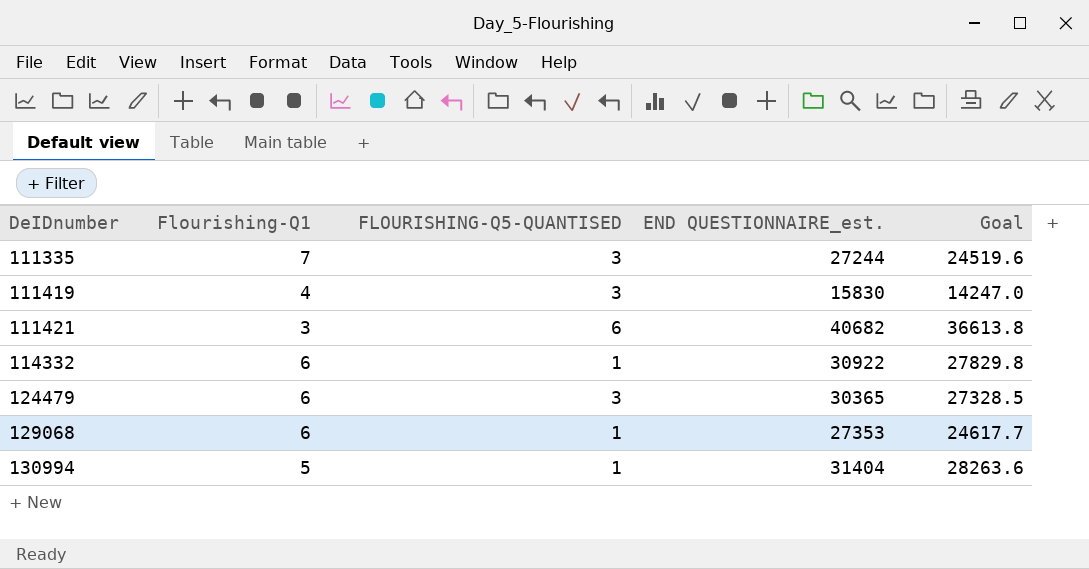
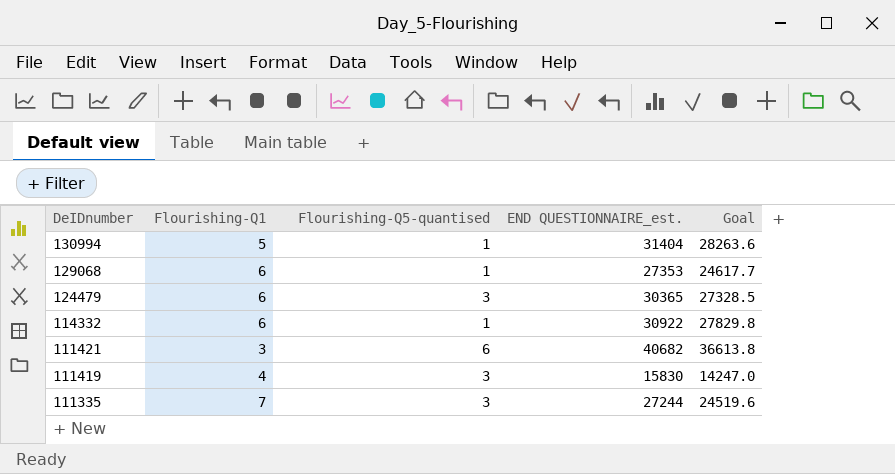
row order: DeIDnumber ascending -> DeIDnumber descending
column name: FLOURISHING-Q5-QUANTISED -> Flourishing-Q5-quantised

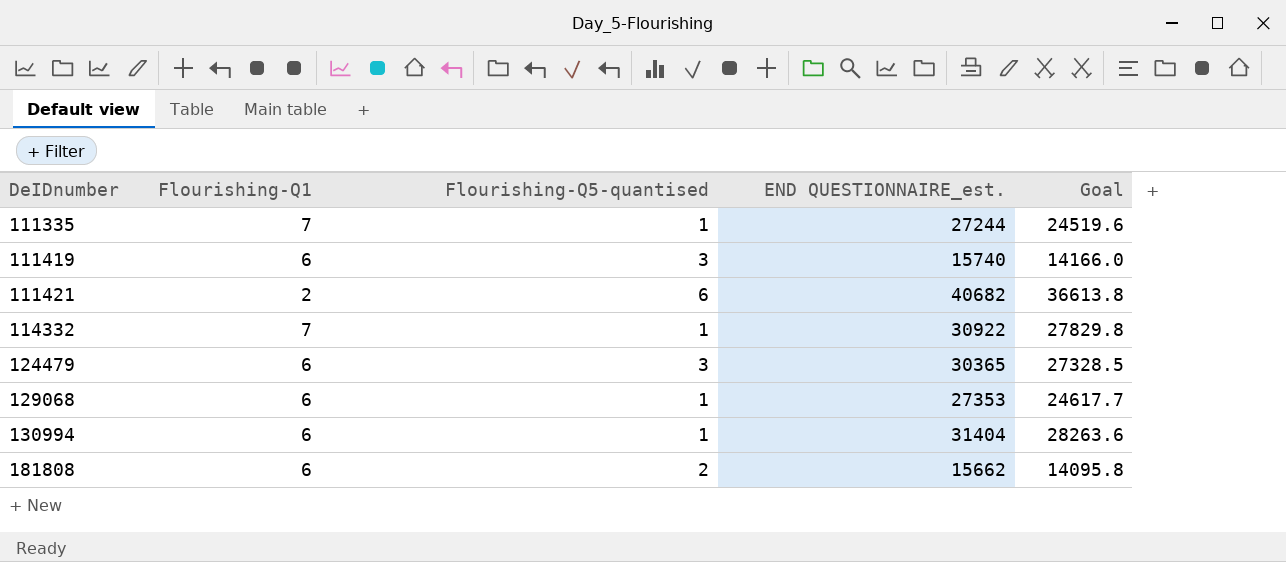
row order: DeIDnumber descending -> DeIDnumber ascending
111335 | Flourishing-Q5-quantised: 3 -> 1
111419 | Flourishing-Q1: 4 -> 6
111419 | END QUESTIONNAIRE_est.: 15830 -> 15740
111419 | Goal: 14247.0 -> 14166.0
111421 | Flourishing-Q1: 3 -> 2
114332 | Flourishing-Q1: 6 -> 7
130994 | Flourishing-Q1: 5 -> 6
row 181808: none -> 6 | 2 | 15662 | 14095.8

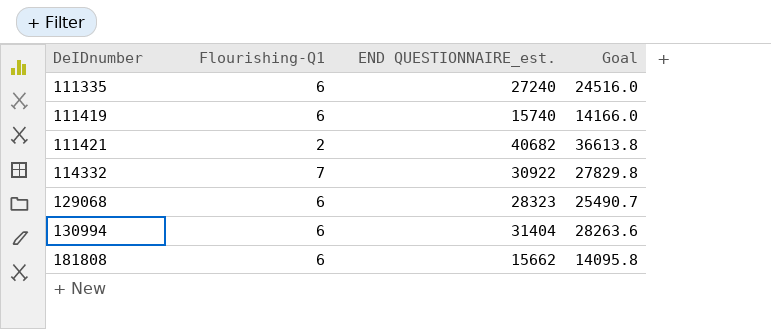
column Flourishing-Q5-quantised | position: 3 -> none
row 124479: 6 | 3 | 30365 | 27328.5 -> none
111335 | Flourishing-Q1: 7 -> 6
111335 | END QUESTIONNAIRE_est.: 27244 -> 27240
111335 | Goal: 24519.6 -> 24516.0
129068 | END QUESTIONNAIRE_est.: 27353 -> 28323
129068 | Goal: 24617.7 -> 25490.7

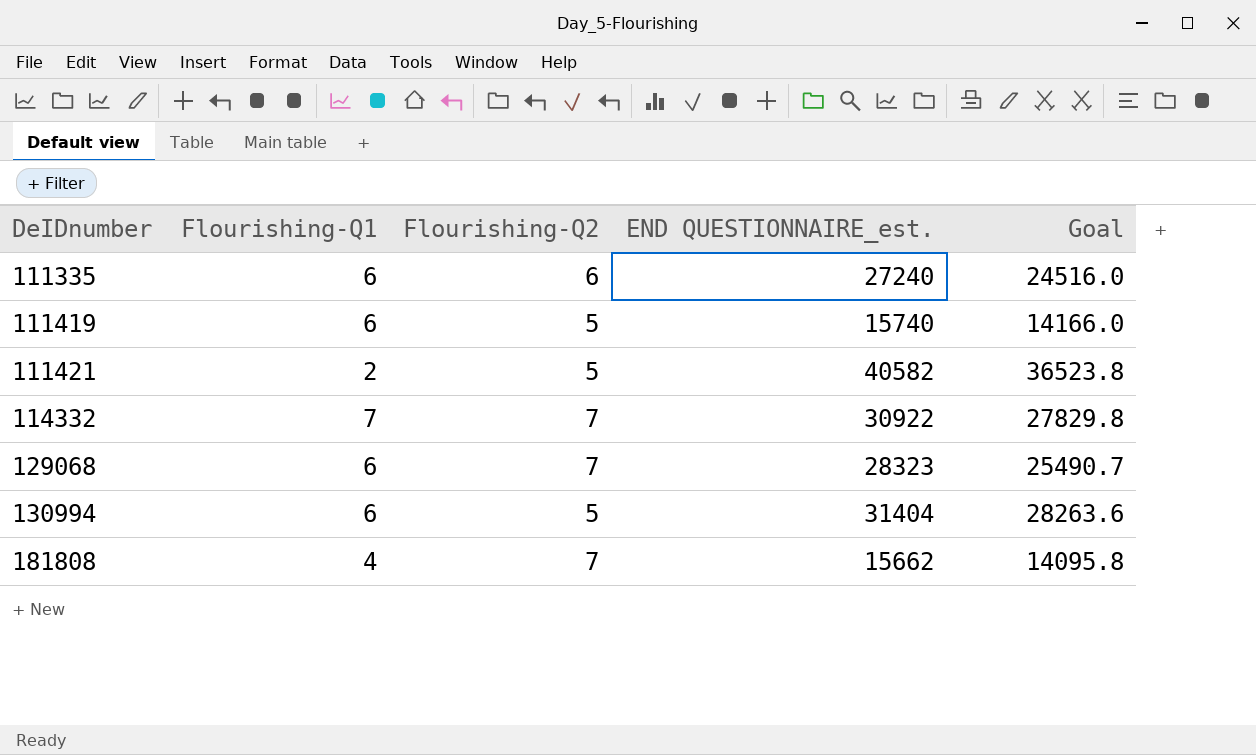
column Flourishing-Q2 | position: none -> 3
111421 | END QUESTIONNAIRE_est.: 40682 -> 40582
111421 | Goal: 36613.8 -> 36523.8
181808 | Flourishing-Q1: 6 -> 4

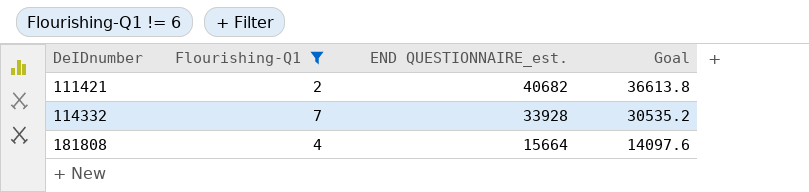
filter: none -> Flourishing-Q1 != 6
column Flourishing-Q2 | position: 3 -> none
111421 | END QUESTIONNAIRE_est.: 40582 -> 40682
111421 | Goal: 36523.8 -> 36613.8
114332 | END QUESTIONNAIRE_est.: 30922 -> 33928
114332 | Goal: 27829.8 -> 30535.2
181808 | END QUESTIONNAIRE_est.: 15662 -> 15664
181808 | Goal: 14095.8 -> 14097.6

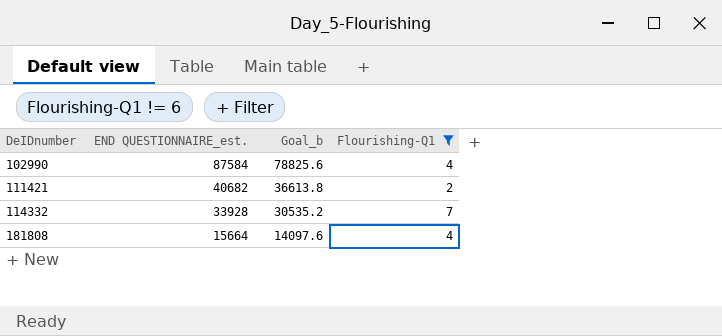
column name: Goal -> Goal_b
column Flourishing-Q1 | position: 2 -> 4
row 102990: none -> 87584 | 78825.6 | 4

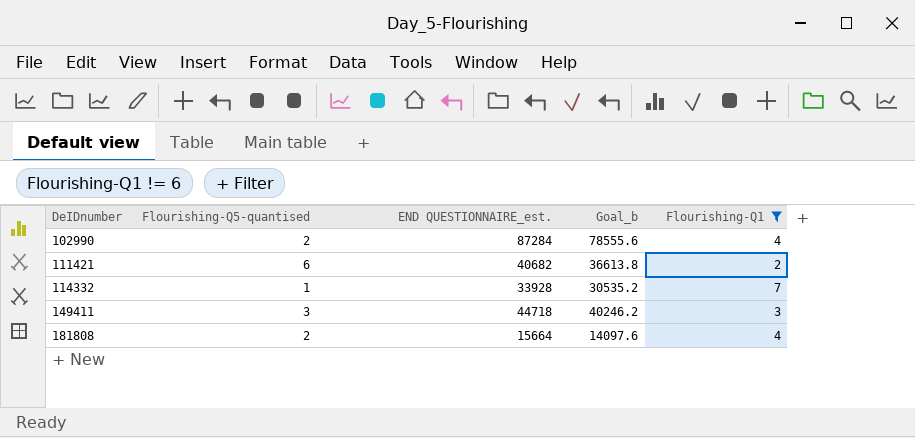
column Flourishing-Q5-quantised | position: none -> 2
102990 | END QUESTIONNAIRE_est.: 87584 -> 87284
102990 | Goal_b: 78825.6 -> 78555.6
row 149411: none -> 3 | 44718 | 40246.2 | 3

